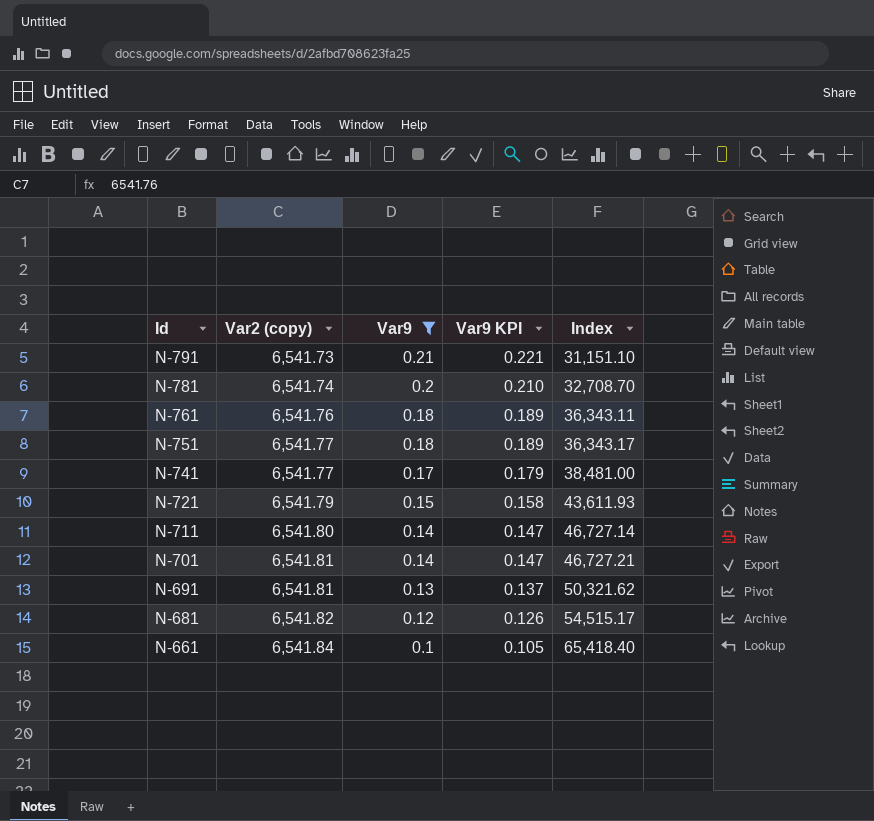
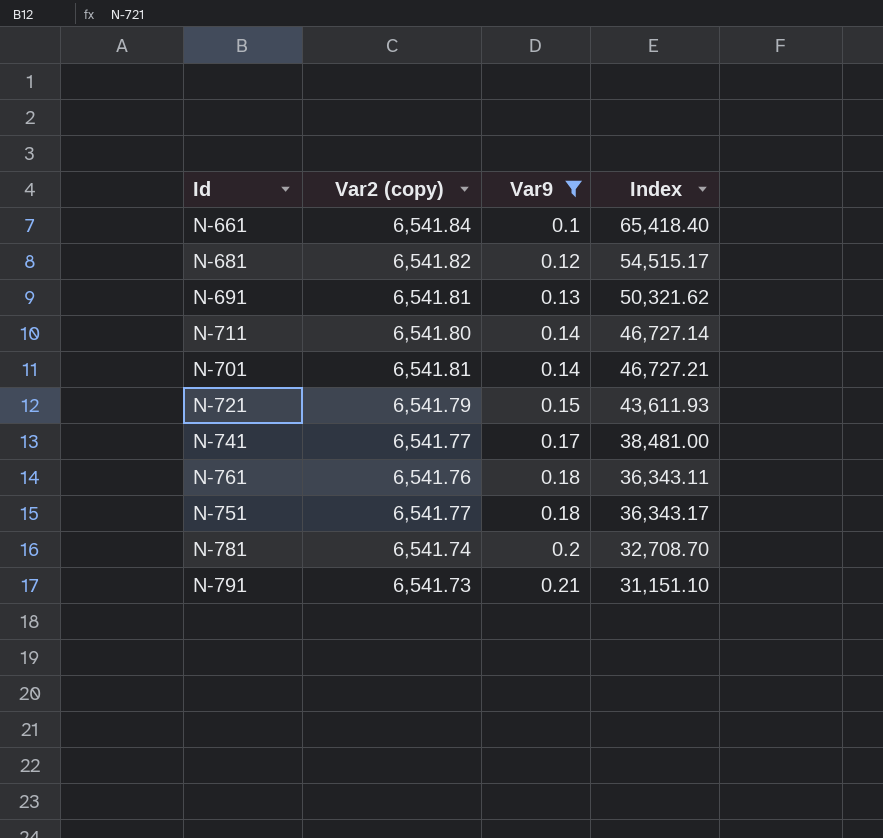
row order: Id descending -> Var9 ascending
column Var9 KPI | formula: [Var9] * 1.05 -> none

